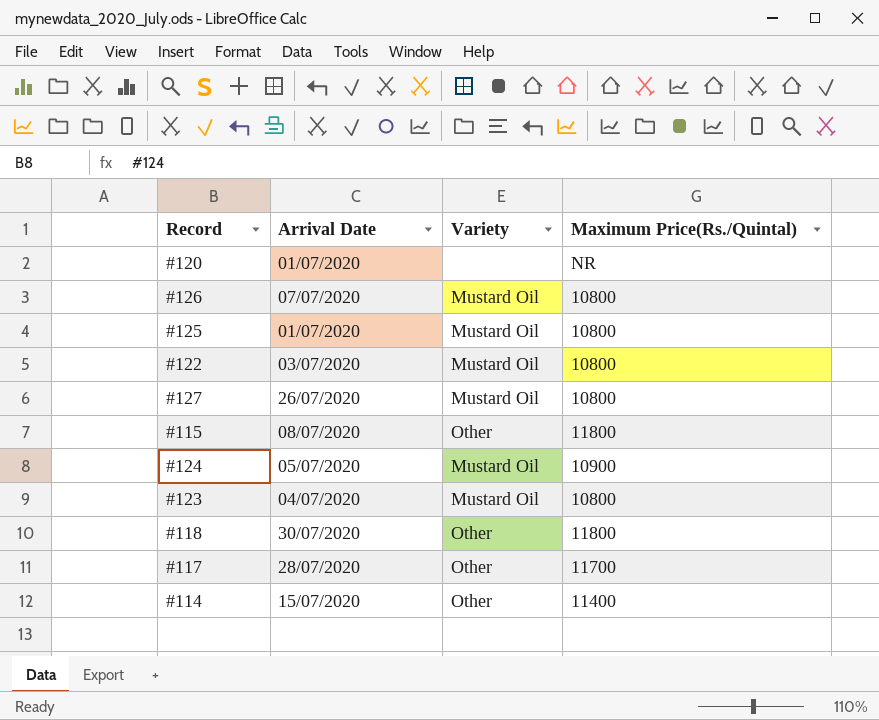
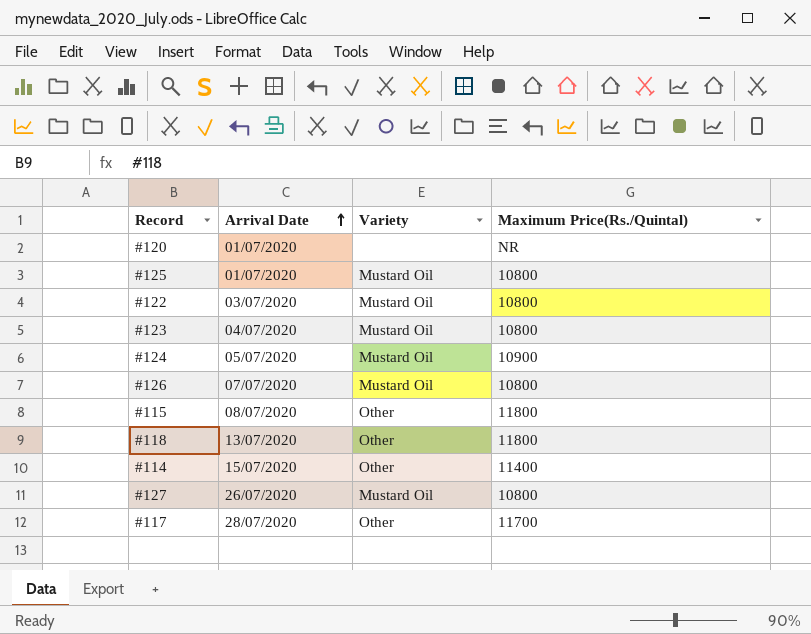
row order: none -> Arrival Date ascending
#118 | Arrival Date: 30/07/2020 -> 13/07/2020

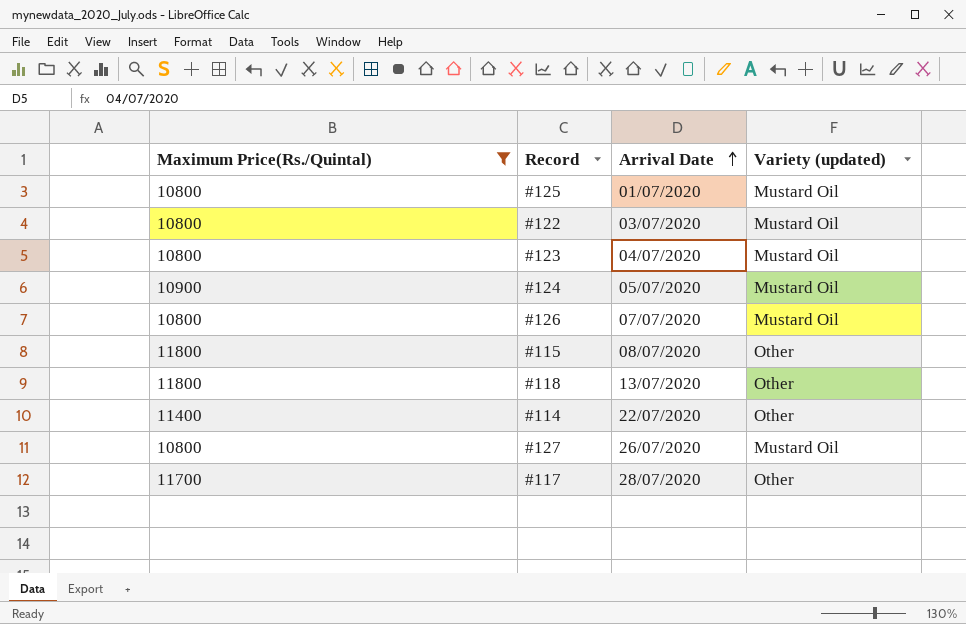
filter: none -> Maximum Price(Rs./Quintal) != NR
column Maximum Price(Rs./Quintal) | position: 4 -> 1
column name: Variety -> Variety (updated)
#114 | Arrival Date: 15/07/2020 -> 22/07/2020

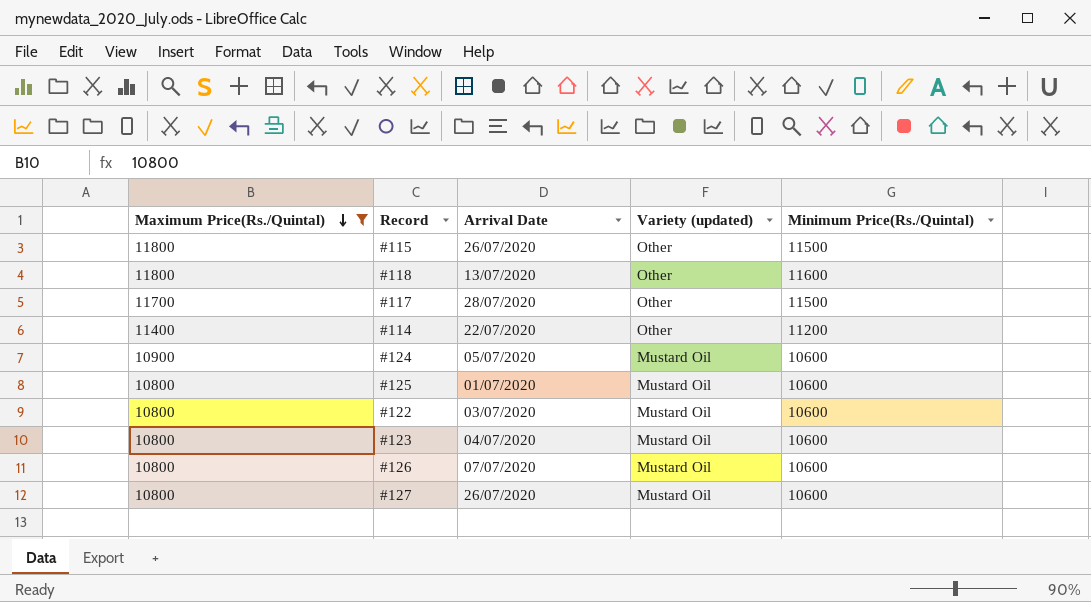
row order: Arrival Date ascending -> Maximum Price(Rs./Quintal) descending
column Minimum Price(Rs./Quintal) | position: none -> 5
#115 | Arrival Date: 08/07/2020 -> 26/07/2020

